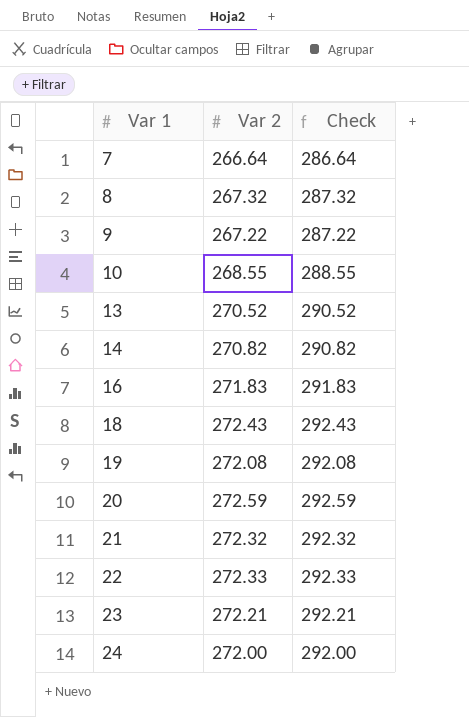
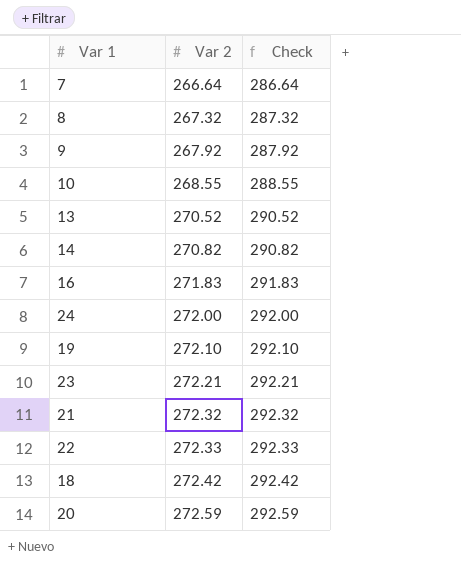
row order: Var 1 ascending -> Var 2 ascending
9 | Var 2: 267.22 -> 267.92
9 | Check: 287.22 -> 287.92
19 | Var 2: 272.08 -> 272.10
19 | Check: 292.08 -> 292.10
18 | Var 2: 272.43 -> 272.42
18 | Check: 292.43 -> 292.42

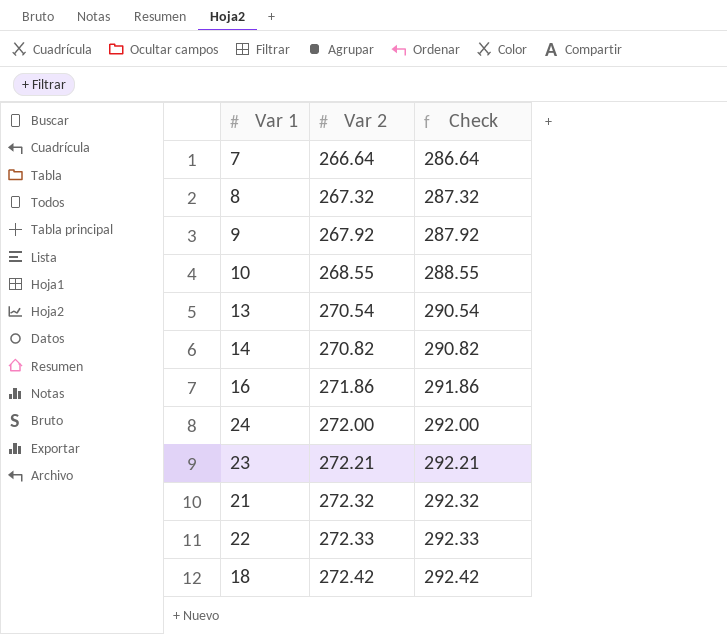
row 19: 272.10 | 292.10 -> none
row 20: 272.59 | 292.59 -> none
13 | Var 2: 270.52 -> 270.54
13 | Check: 290.52 -> 290.54
16 | Var 2: 271.83 -> 271.86
16 | Check: 291.83 -> 291.86

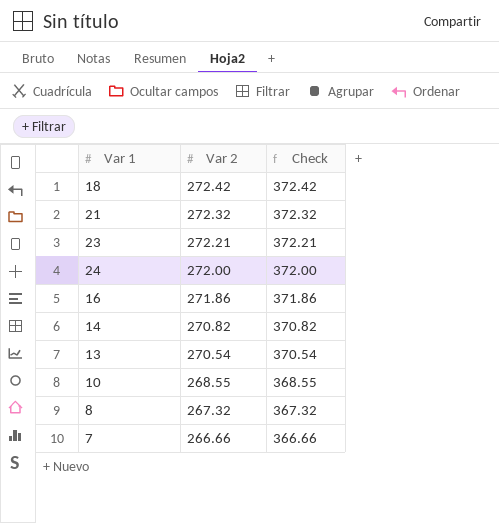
row order: Var 2 ascending -> Var 2 descending
column Check | formula: [Var 2] + 20 -> [Var 2] + 100
row 9: 267.92 | 287.92 -> none
row 22: 272.33 | 292.33 -> none
7 | Var 2: 266.64 -> 266.66

